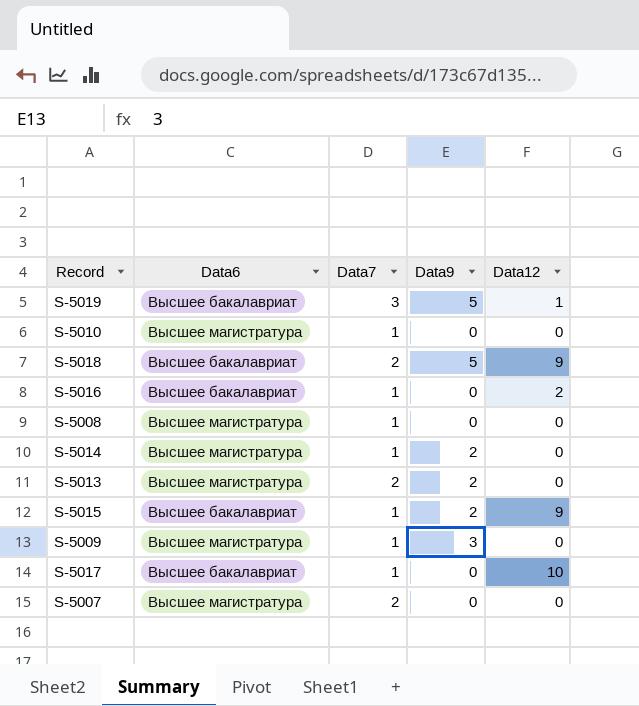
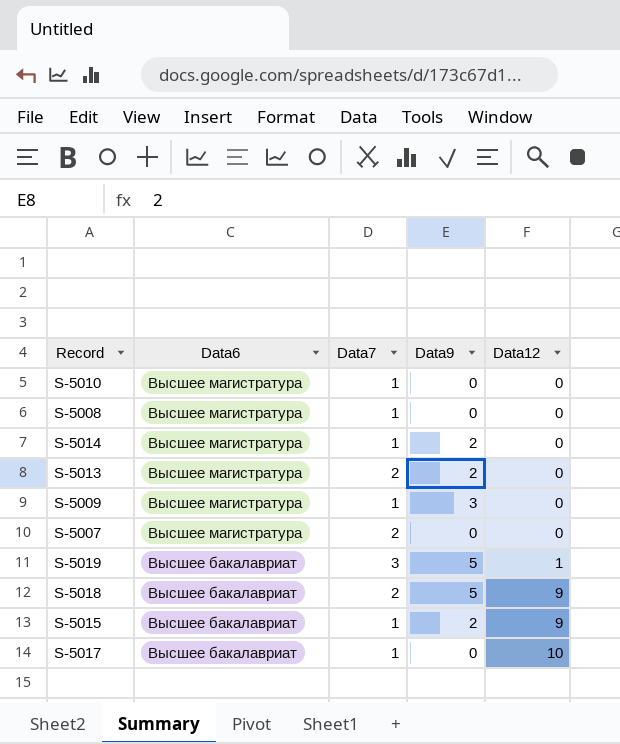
row order: none -> Data6 descending
row S-5016: Высшее бакалавриат | 1 | 0 | 2 -> none

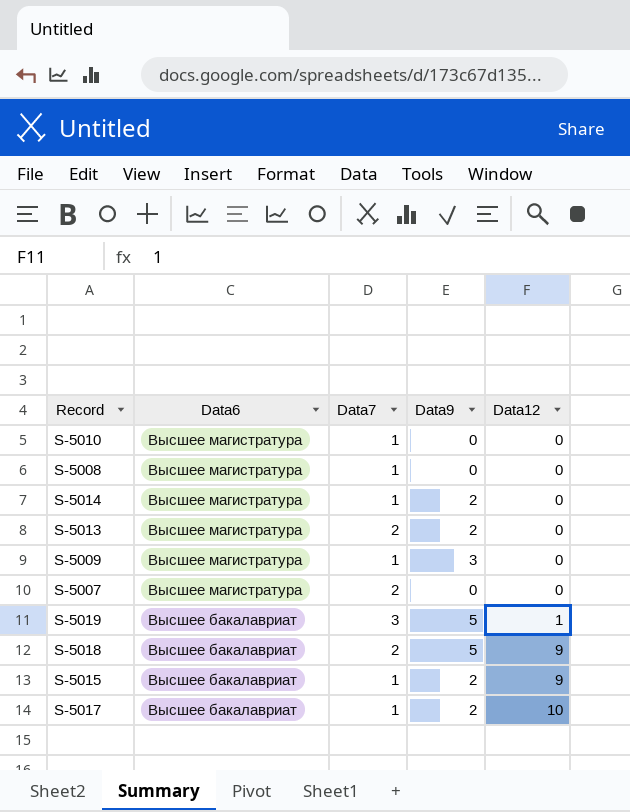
S-5017 | Data9: 0 -> 2

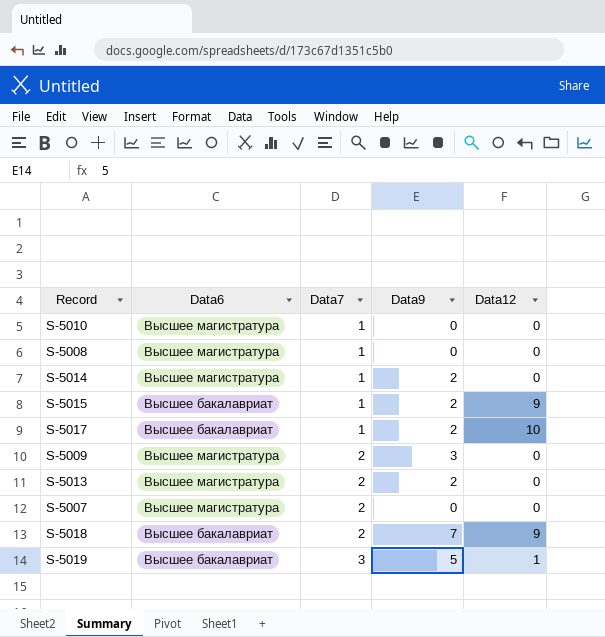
row order: Data6 descending -> Data7 ascending
S-5009 | Data7: 1 -> 2
S-5018 | Data9: 5 -> 7

